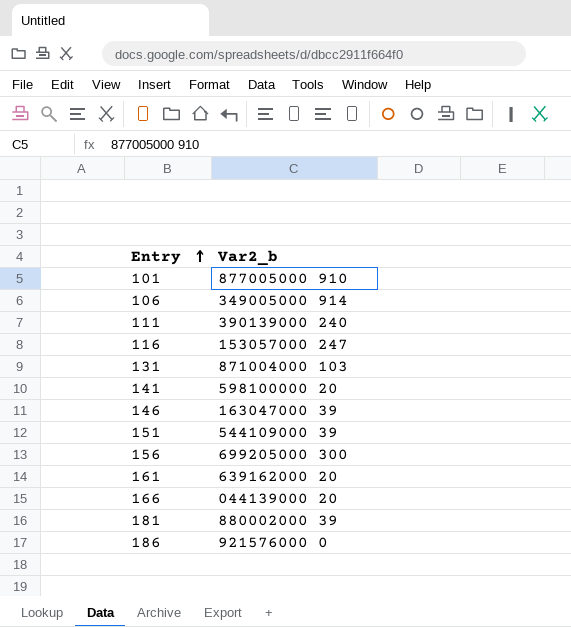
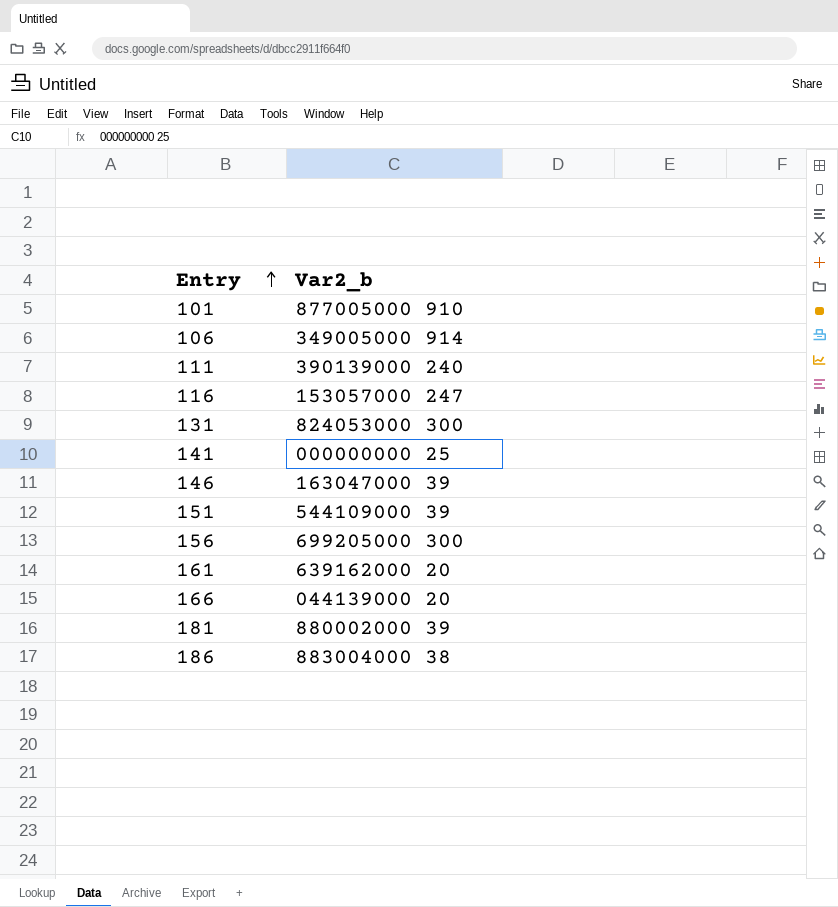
131 | Var2_b: 871004000 103 -> 824053000 300
141 | Var2_b: 598100000 20 -> 000000000 25
186 | Var2_b: 921576000 0 -> 883004000 38

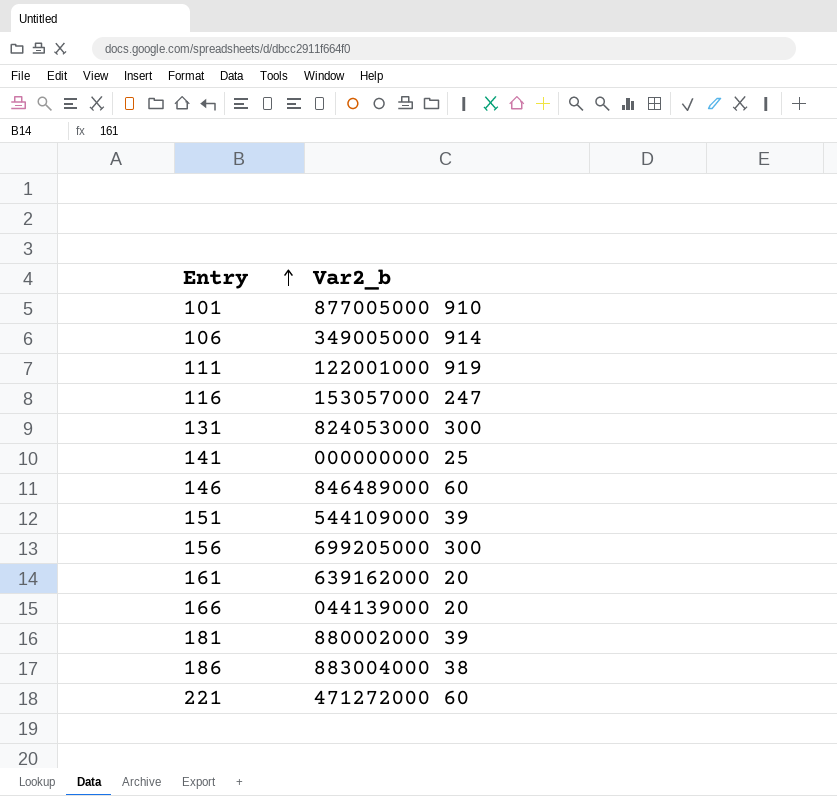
111 | Var2_b: 390139000 240 -> 122001000 919
146 | Var2_b: 163047000 39 -> 846489000 60
row 221: none -> 471272000 60

